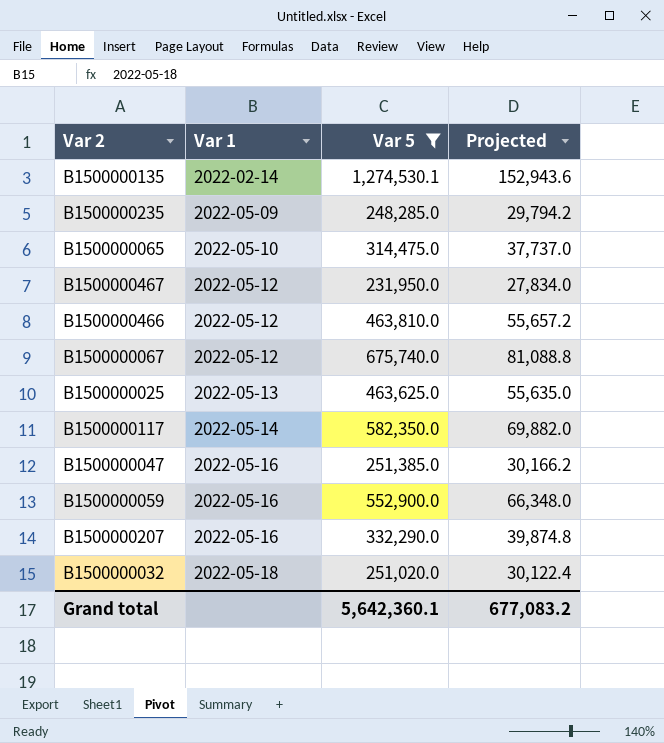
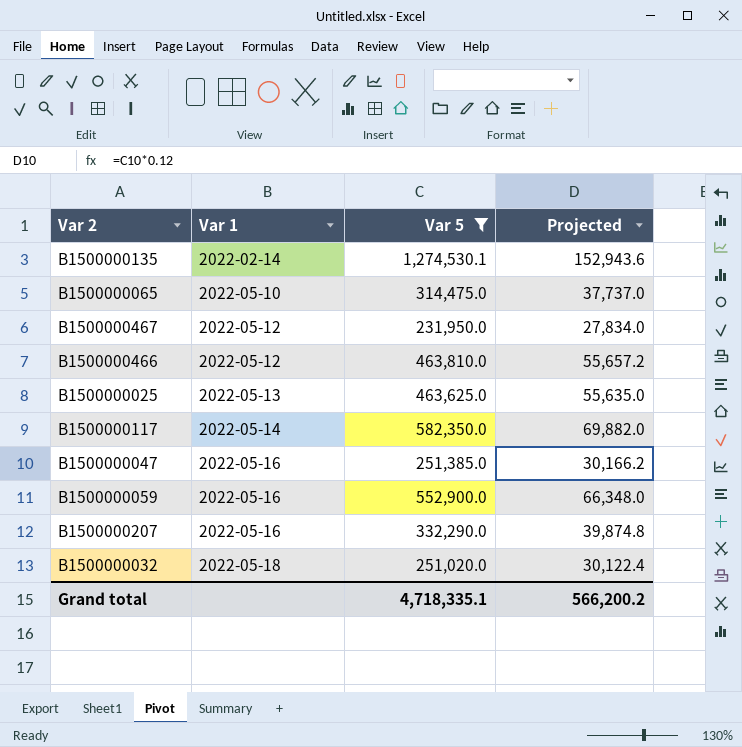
row B1500000235: 2022-05-09 | 248,285.0 | 29,794.2 -> none
row B1500000067: 2022-05-12 | 675,740.0 | 81,088.8 -> none
Grand total | Var 5: 5,642,360.1 -> 4,718,335.1
Grand total | Projected: 677,083.2 -> 566,200.2

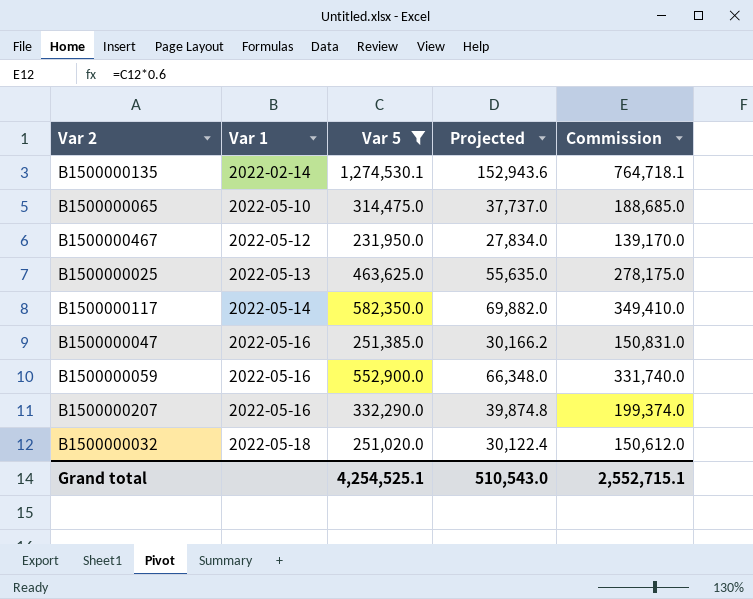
column Commission | formula: none -> [Var 5] * 0.6
row B1500000466: 2022-05-12 | 463,810.0 | 55,657.2 -> none
Grand total | Var 5: 4,718,335.1 -> 4,254,525.1
Grand total | Projected: 566,200.2 -> 510,543.0

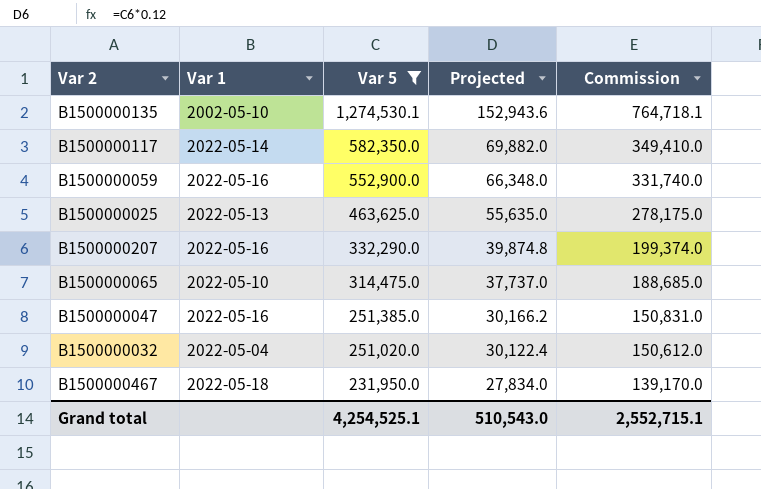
row order: Var 1 ascending -> Var 5 descending
B1500000135 | Var 1: 2022-02-14 -> 2002-05-10
B1500000032 | Var 1: 2022-05-18 -> 2022-05-04
B1500000467 | Var 1: 2022-05-12 -> 2022-05-18

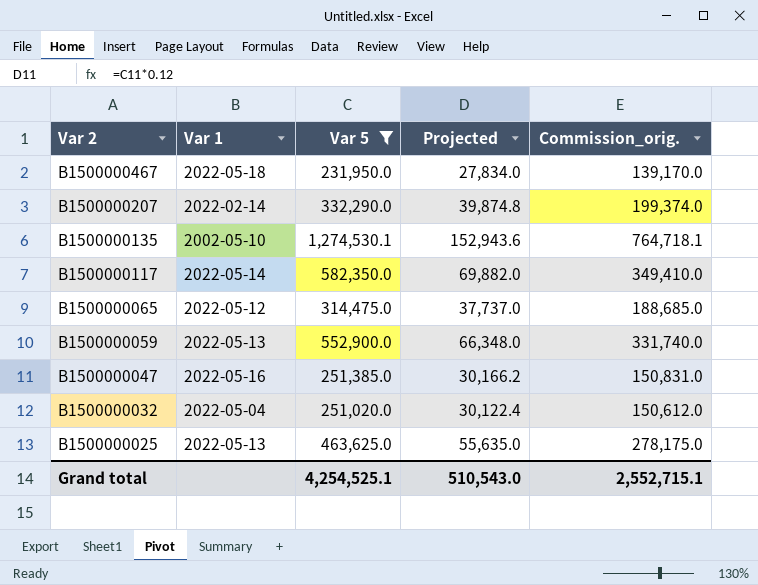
row order: Var 5 descending -> Var 2 descending
column name: Commission -> Commission_orig.
B1500000207 | Var 1: 2022-05-16 -> 2022-02-14
B1500000065 | Var 1: 2022-05-10 -> 2022-05-12
B1500000059 | Var 1: 2022-05-16 -> 2022-05-13

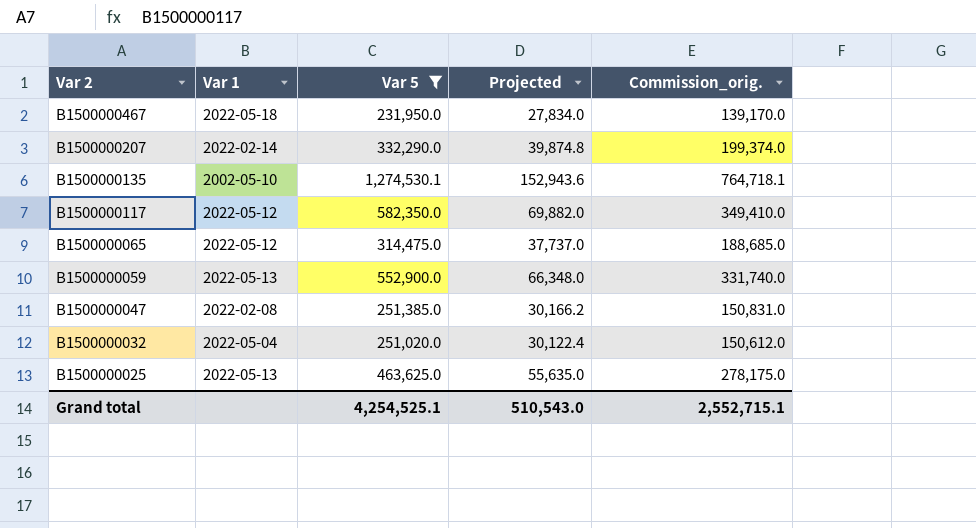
B1500000117 | Var 1: 2022-05-14 -> 2022-05-12
B1500000047 | Var 1: 2022-05-16 -> 2022-02-08

